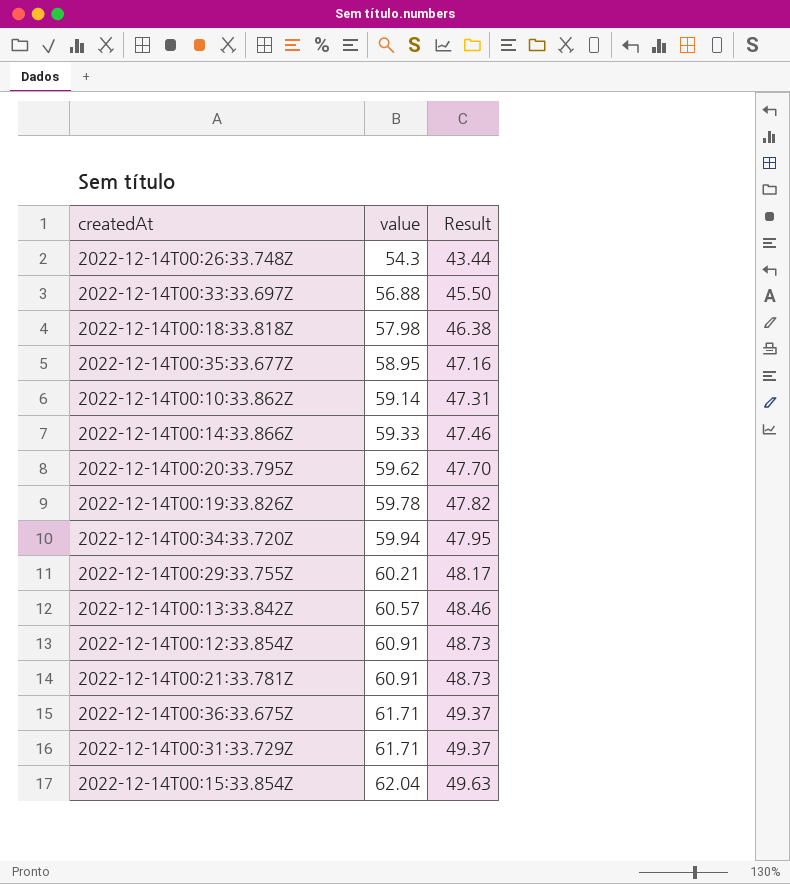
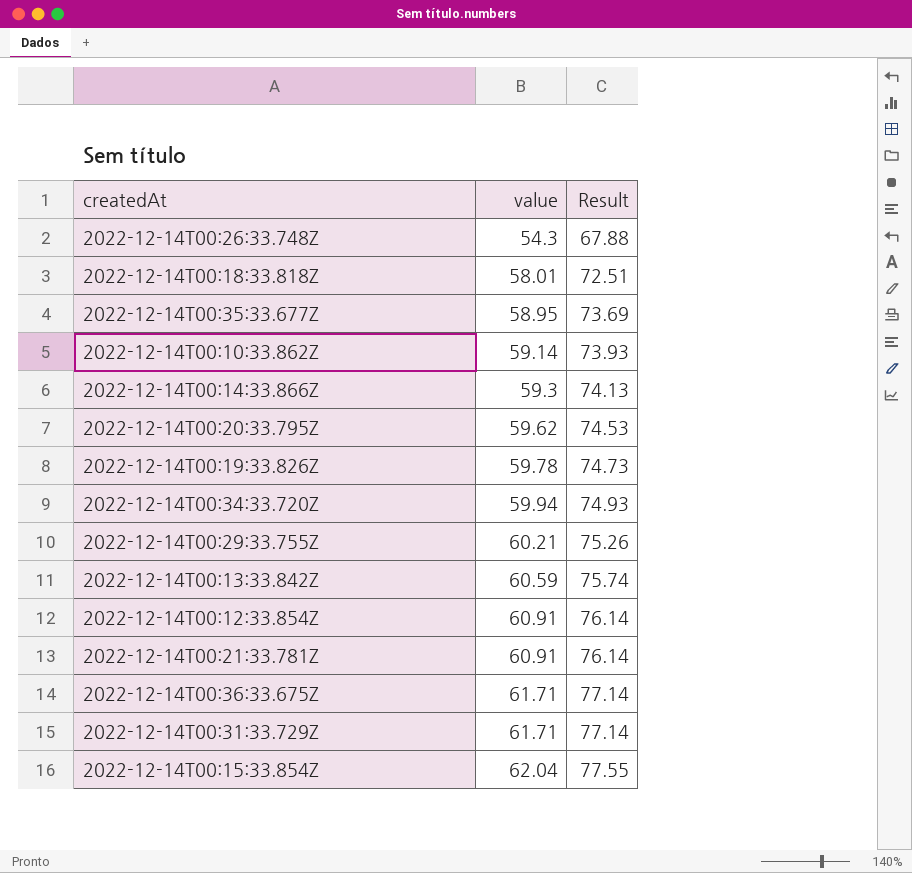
column Result | formula: [value] * 0.8 -> [value] * 1.25
row 2022-12-14T00:33:33.697Z: 56.88 | 45.50 -> none
2022-12-14T00:18:33.818Z | value: 57.98 -> 58.01
2022-12-14T00:14:33.866Z | value: 59.33 -> 59.3
2022-12-14T00:13:33.842Z | value: 60.57 -> 60.59

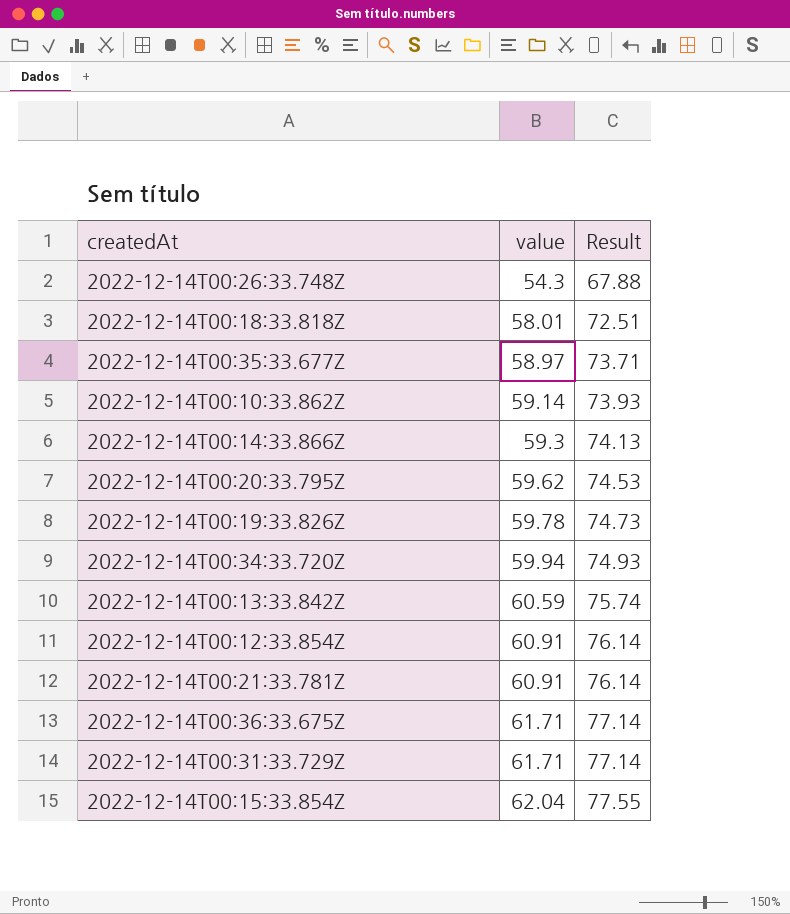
row 2022-12-14T00:29:33.755Z: 60.21 | 75.26 -> none
2022-12-14T00:35:33.677Z | value: 58.95 -> 58.97
2022-12-14T00:35:33.677Z | Result: 73.69 -> 73.71

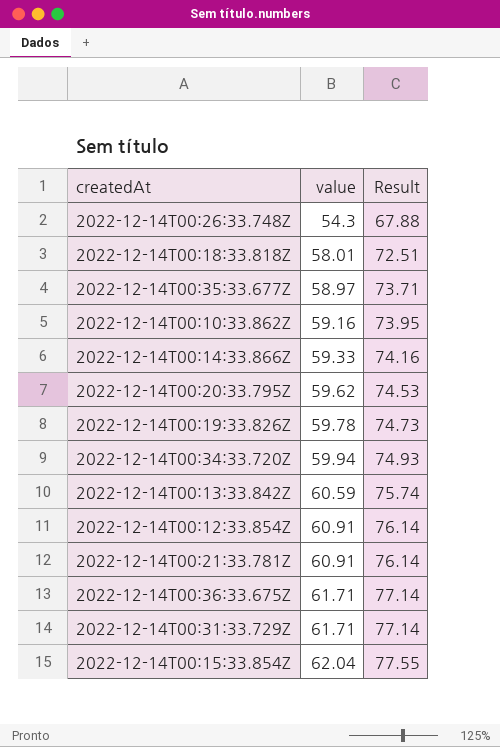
2022-12-14T00:10:33.862Z | value: 59.14 -> 59.16
2022-12-14T00:10:33.862Z | Result: 73.93 -> 73.95
2022-12-14T00:14:33.866Z | value: 59.3 -> 59.33
2022-12-14T00:14:33.866Z | Result: 74.13 -> 74.16

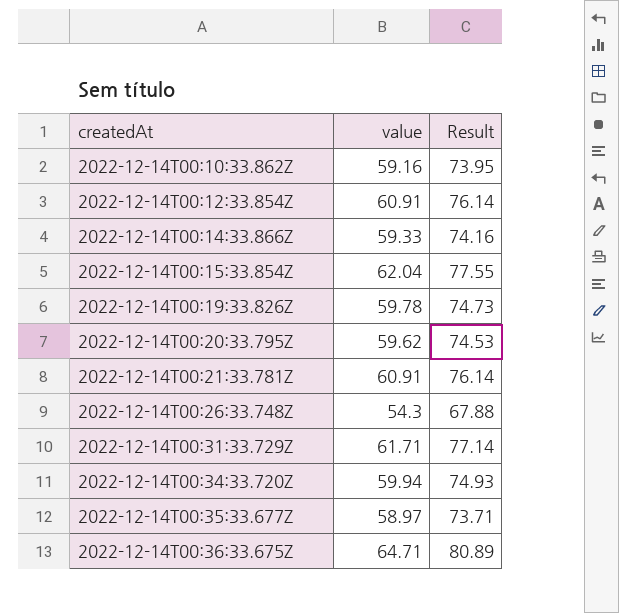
row order: value ascending -> createdAt ascending
row 2022-12-14T00:18:33.818Z: 58.01 | 72.51 -> none
row 2022-12-14T00:13:33.842Z: 60.59 | 75.74 -> none
2022-12-14T00:36:33.675Z | value: 61.71 -> 64.71
2022-12-14T00:36:33.675Z | Result: 77.14 -> 80.89

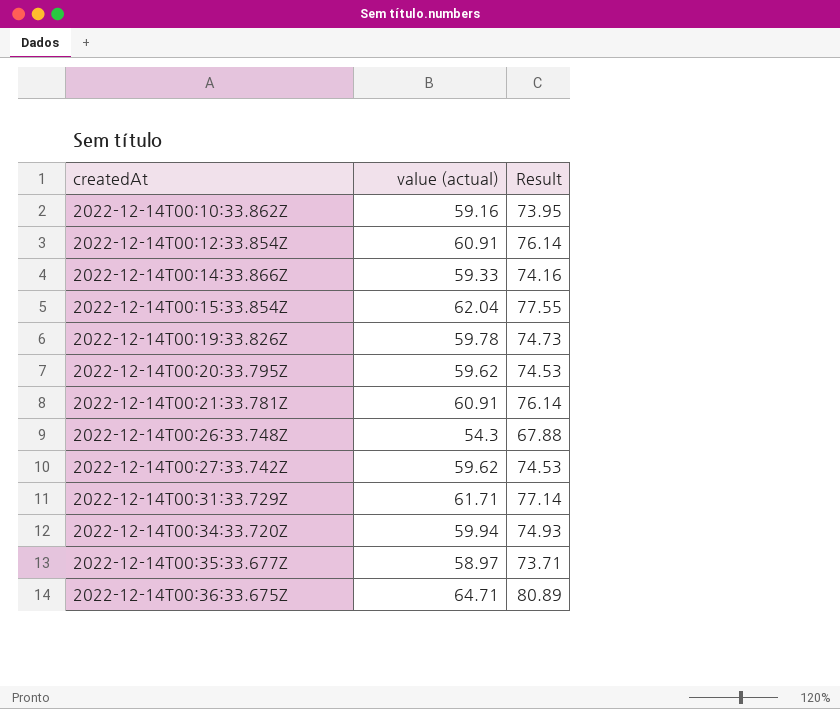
column name: value -> value (actual)
row 2022-12-14T00:27:33.742Z: none -> 59.62 | 74.53

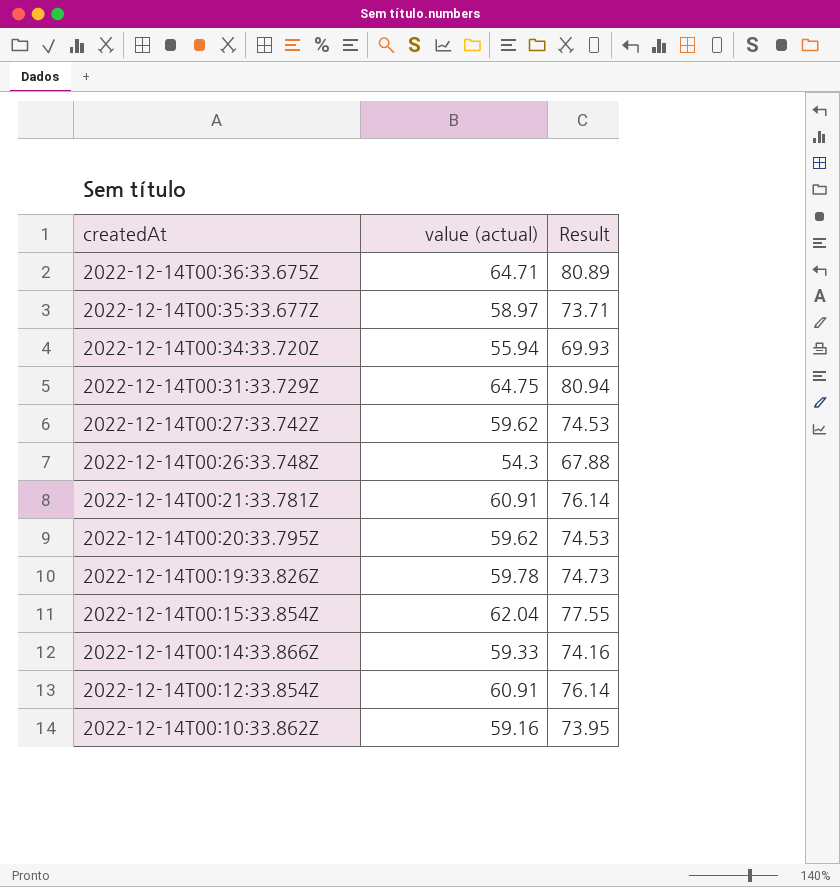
row order: createdAt ascending -> createdAt descending
2022-12-14T00:34:33.720Z | value (actual): 59.94 -> 55.94
2022-12-14T00:34:33.720Z | Result: 74.93 -> 69.93
2022-12-14T00:31:33.729Z | value (actual): 61.71 -> 64.75
2022-12-14T00:31:33.729Z | Result: 77.14 -> 80.94

